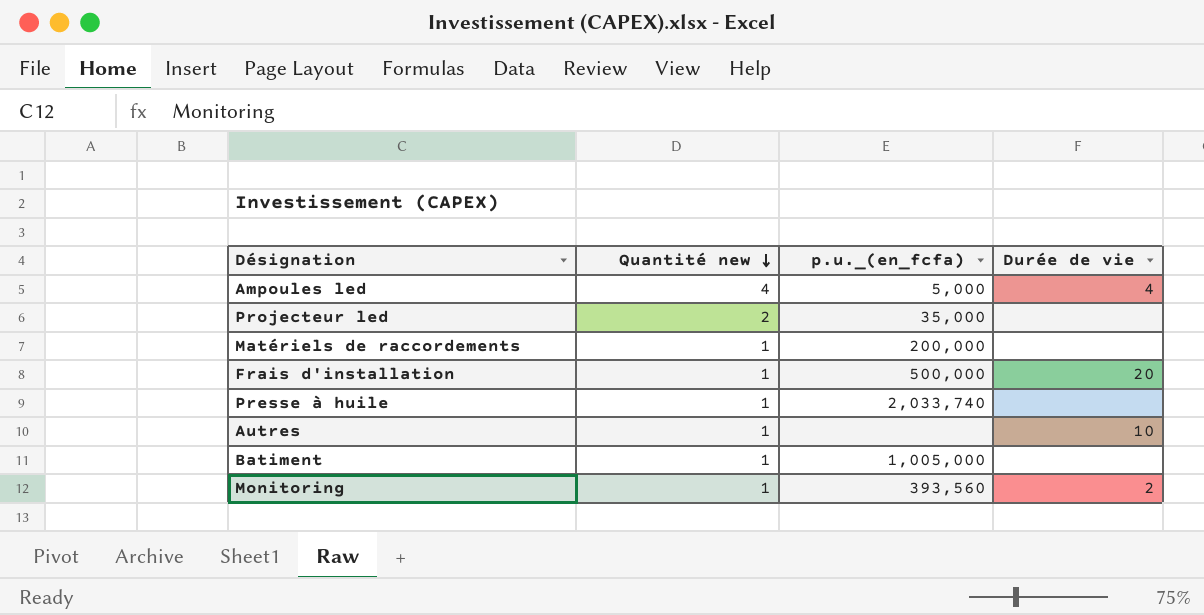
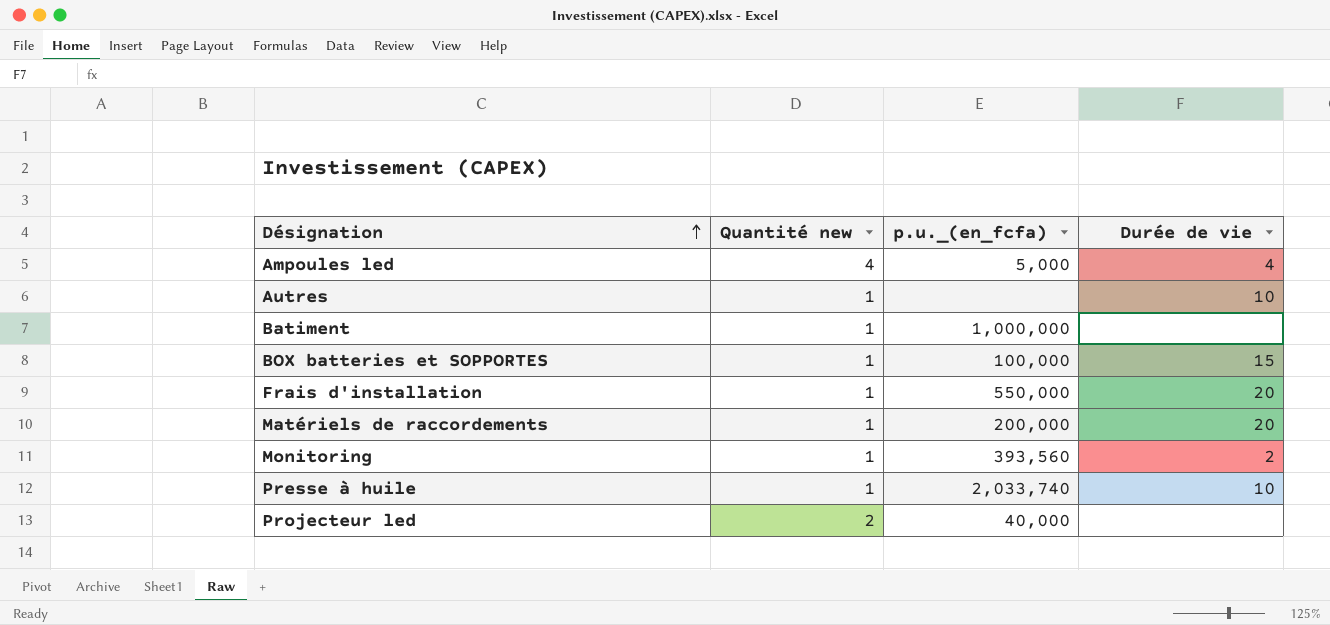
row order: Quantité new descending -> Désignation ascending
Batiment | p.u._(en_fcfa): 1,005,000 -> 1,000,000
row BOX batteries et SOPPORTES: none -> 1 | 100,000 | 15
Frais d'installation | p.u._(en_fcfa): 500,000 -> 550,000
Matériels de raccordements | Durée de vie: none -> 20
Presse à huile | Durée de vie: none -> 10
Projecteur led | p.u._(en_fcfa): 35,000 -> 40,000

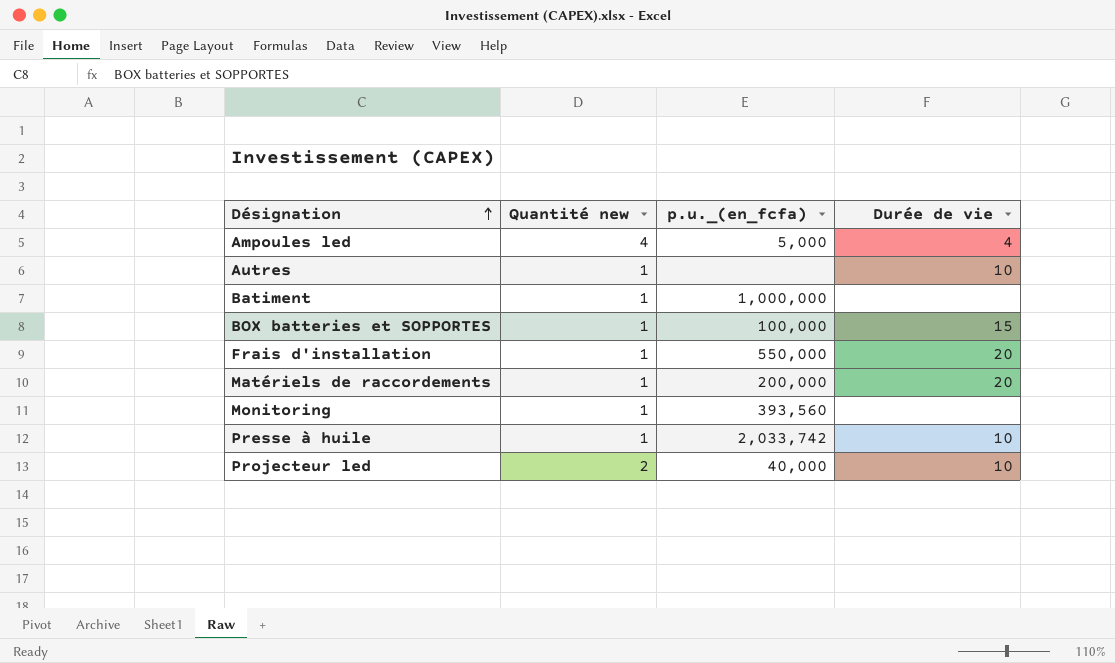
Monitoring | Durée de vie: 2 -> none
Presse à huile | p.u._(en_fcfa): 2,033,740 -> 2,033,742
Projecteur led | Durée de vie: none -> 10

